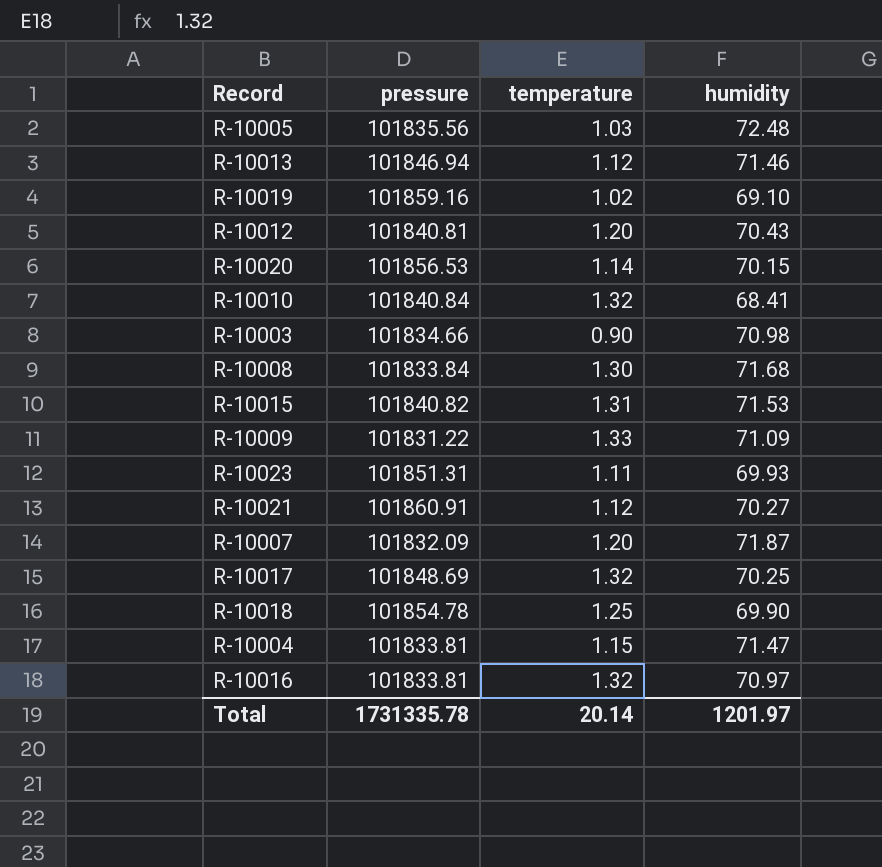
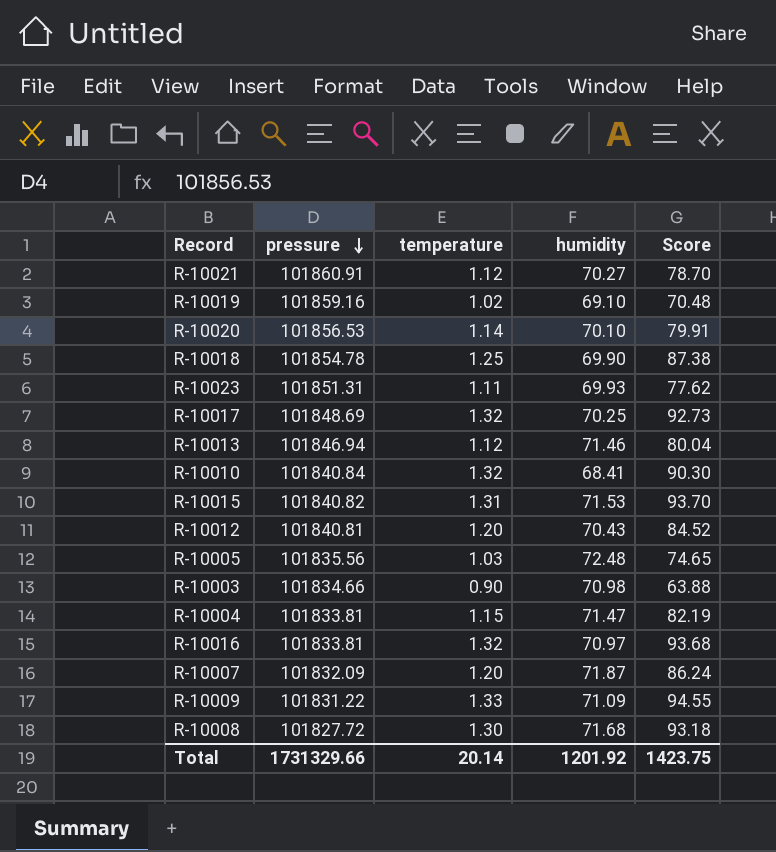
row order: none -> pressure descending
column Score | formula: none -> [temperature] * [humidity]
R-10020 | humidity: 70.15 -> 70.10
R-10008 | pressure: 101833.84 -> 101827.72
Total | pressure: 1731335.78 -> 1731329.66
Total | humidity: 1201.97 -> 1201.92

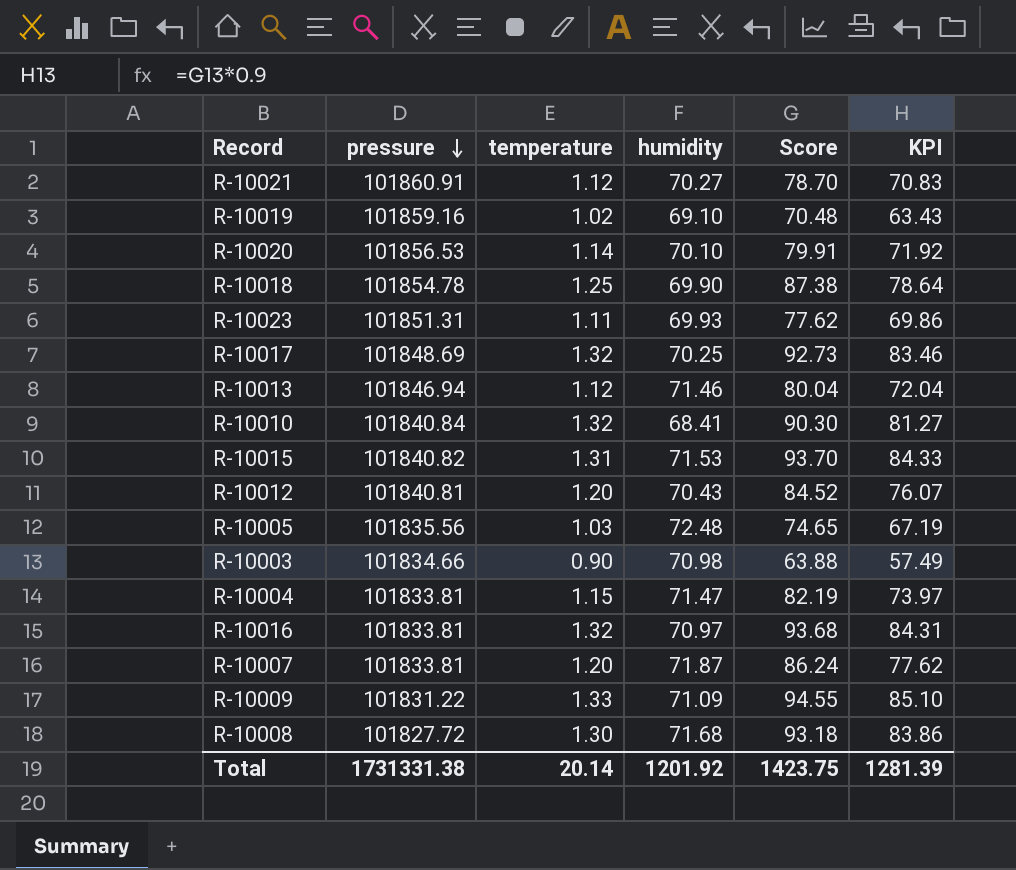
column KPI | formula: none -> [Score] * 0.9
R-10007 | pressure: 101832.09 -> 101833.81
Total | pressure: 1731329.66 -> 1731331.38

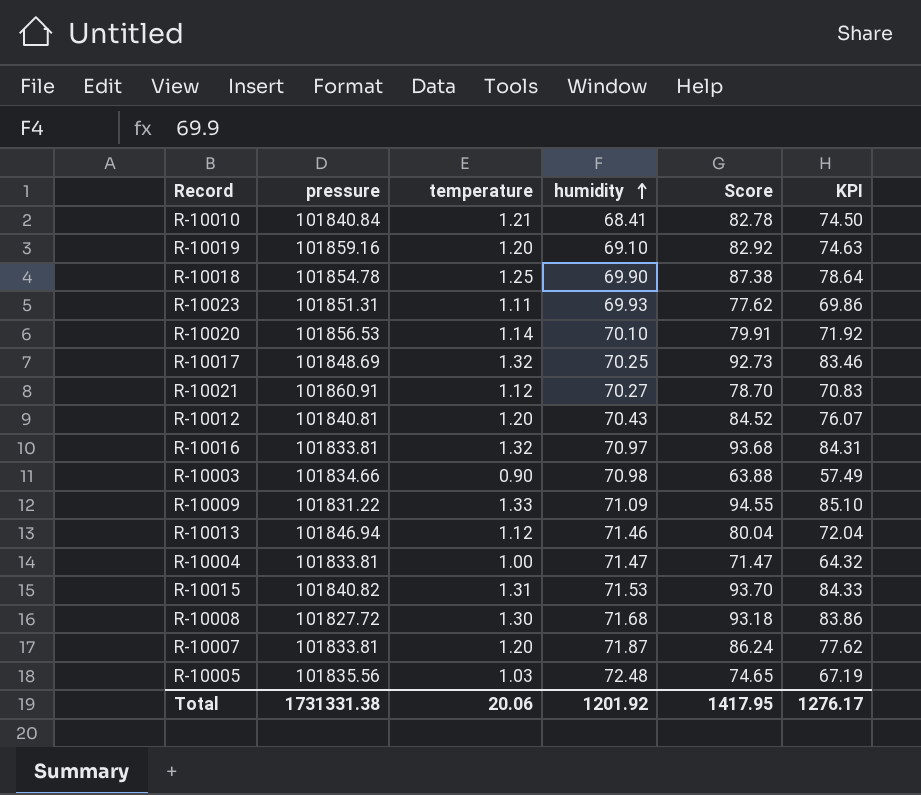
row order: pressure descending -> humidity ascending
R-10010 | temperature: 1.32 -> 1.21
R-10010 | Score: 90.30 -> 82.78
R-10010 | KPI: 81.27 -> 74.50
R-10019 | temperature: 1.02 -> 1.20
R-10019 | Score: 70.48 -> 82.92
R-10019 | KPI: 63.43 -> 74.63
R-10004 | temperature: 1.15 -> 1.00
R-10004 | Score: 82.19 -> 71.47
R-10004 | KPI: 73.97 -> 64.32
Total | temperature: 20.14 -> 20.06
Total | Score: 1423.75 -> 1417.95
Total | KPI: 1281.39 -> 1276.17

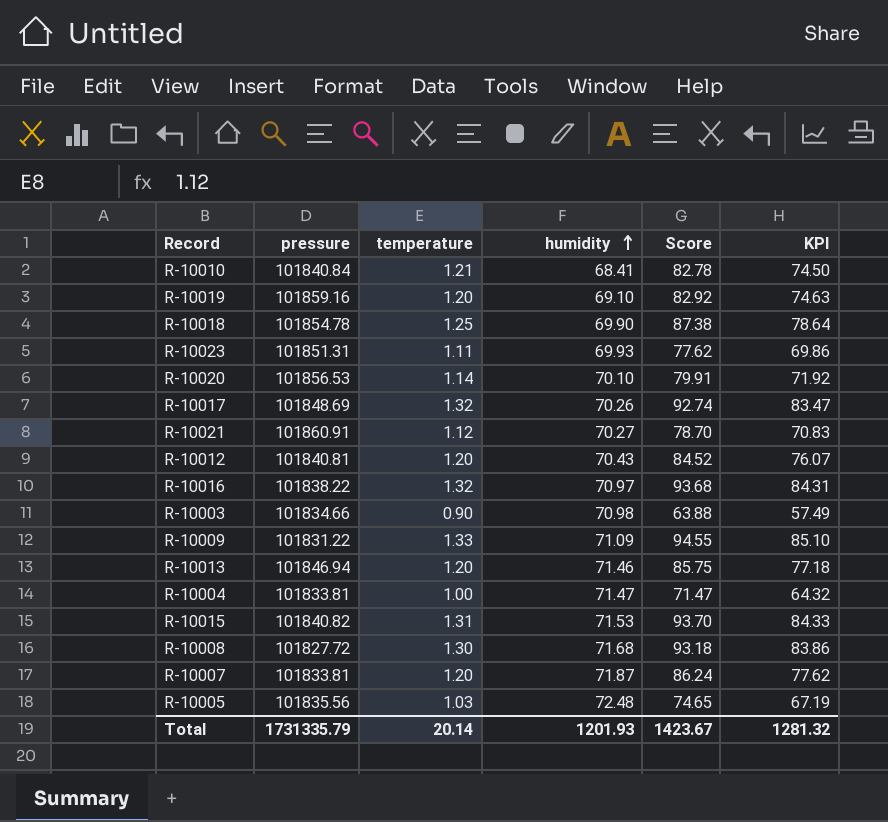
R-10017 | humidity: 70.25 -> 70.26
R-10017 | Score: 92.73 -> 92.74
R-10017 | KPI: 83.46 -> 83.47
R-10016 | pressure: 101833.81 -> 101838.22
R-10013 | temperature: 1.12 -> 1.20
R-10013 | Score: 80.04 -> 85.75
R-10013 | KPI: 72.04 -> 77.18
Total | pressure: 1731331.38 -> 1731335.79
Total | temperature: 20.06 -> 20.14
Total | humidity: 1201.92 -> 1201.93
Total | Score: 1417.95 -> 1423.67
Total | KPI: 1276.17 -> 1281.32

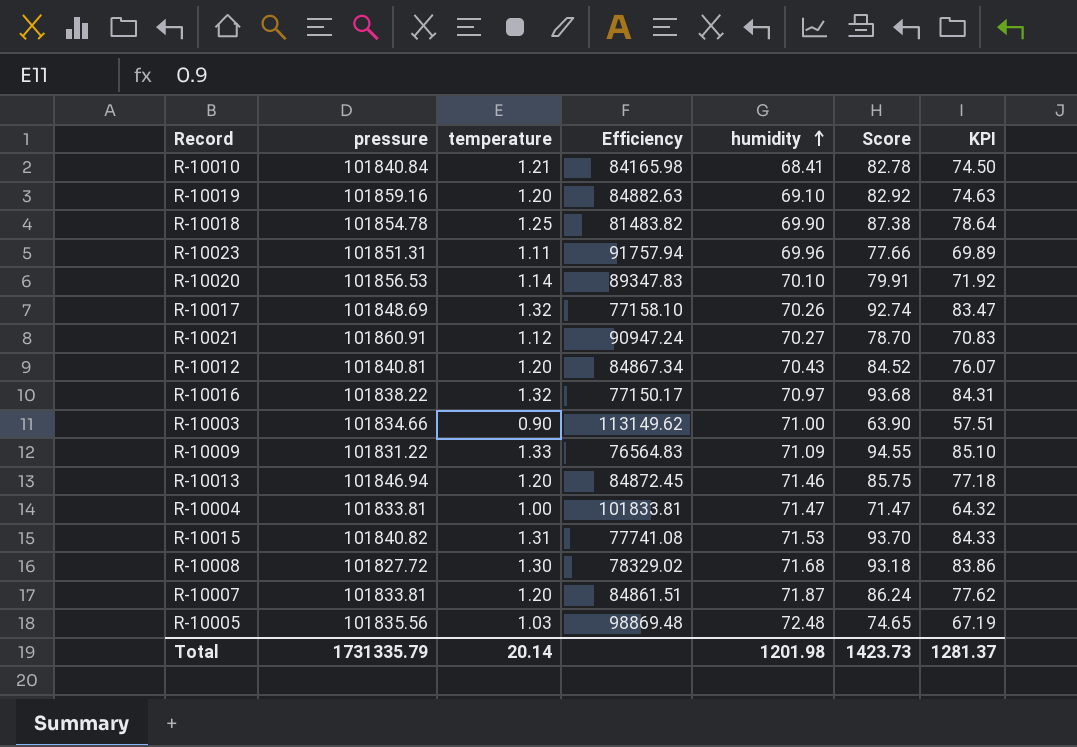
column Efficiency | formula: none -> [pressure] / [temperature]
R-10023 | humidity: 69.93 -> 69.96
R-10023 | Score: 77.62 -> 77.66
R-10023 | KPI: 69.86 -> 69.89
R-10003 | humidity: 70.98 -> 71.00
R-10003 | Score: 63.88 -> 63.90
R-10003 | KPI: 57.49 -> 57.51
Total | humidity: 1201.93 -> 1201.98
Total | Score: 1423.67 -> 1423.73
Total | KPI: 1281.32 -> 1281.37

